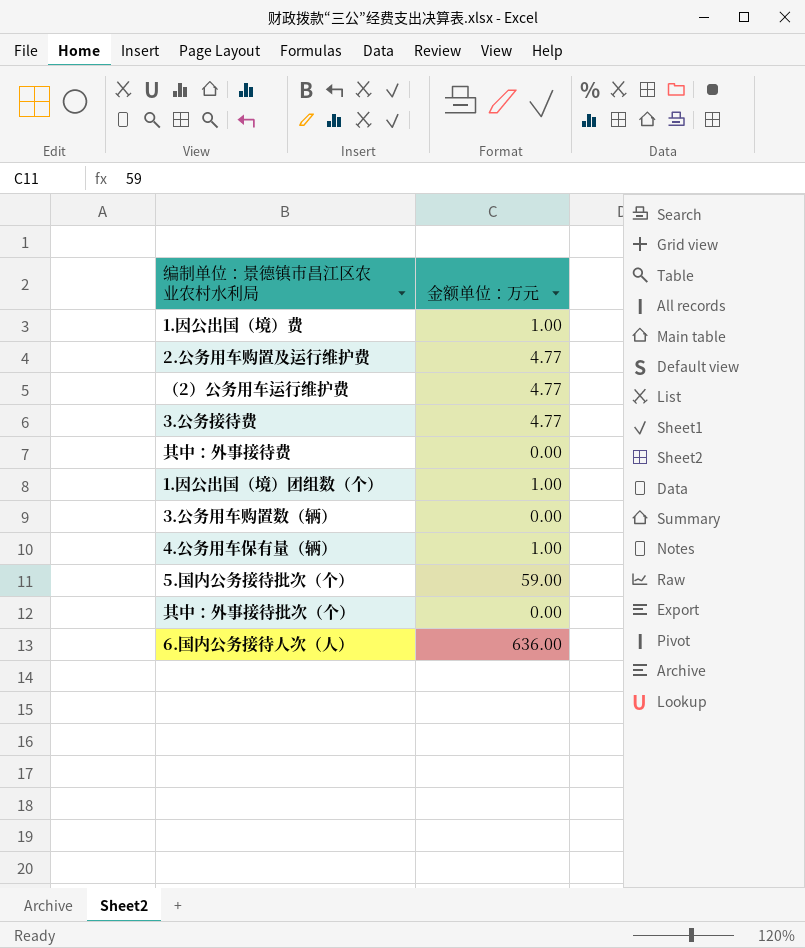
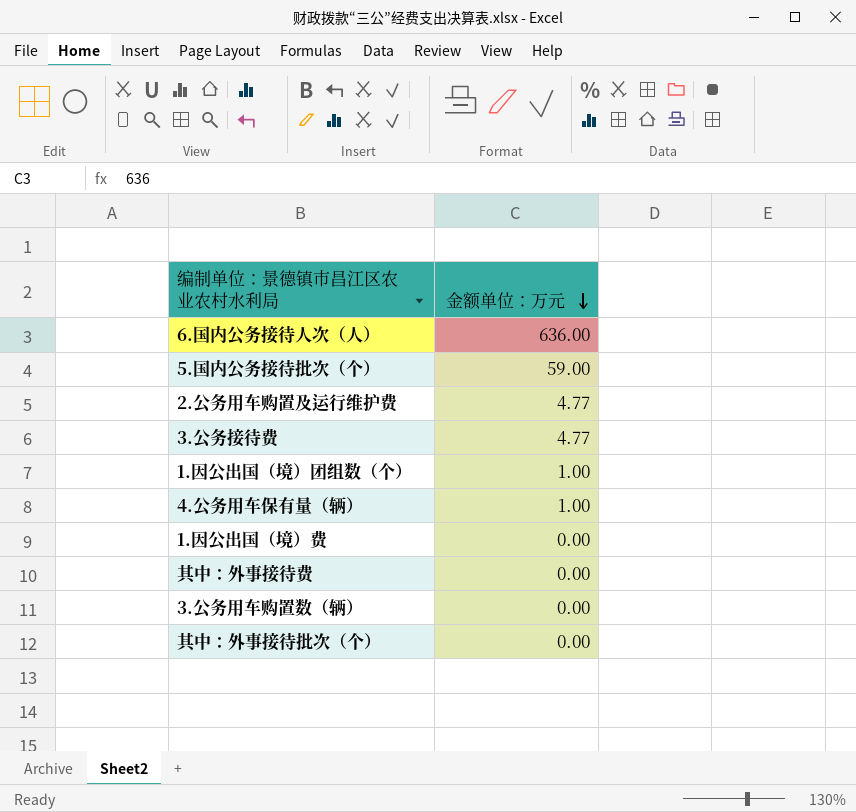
row order: none -> 金额单位：万元 descending
row （2）公务用车运行维护费: 4.77 -> none
1.因公出国（境）费 | 金额单位：万元: 1.00 -> 0.00

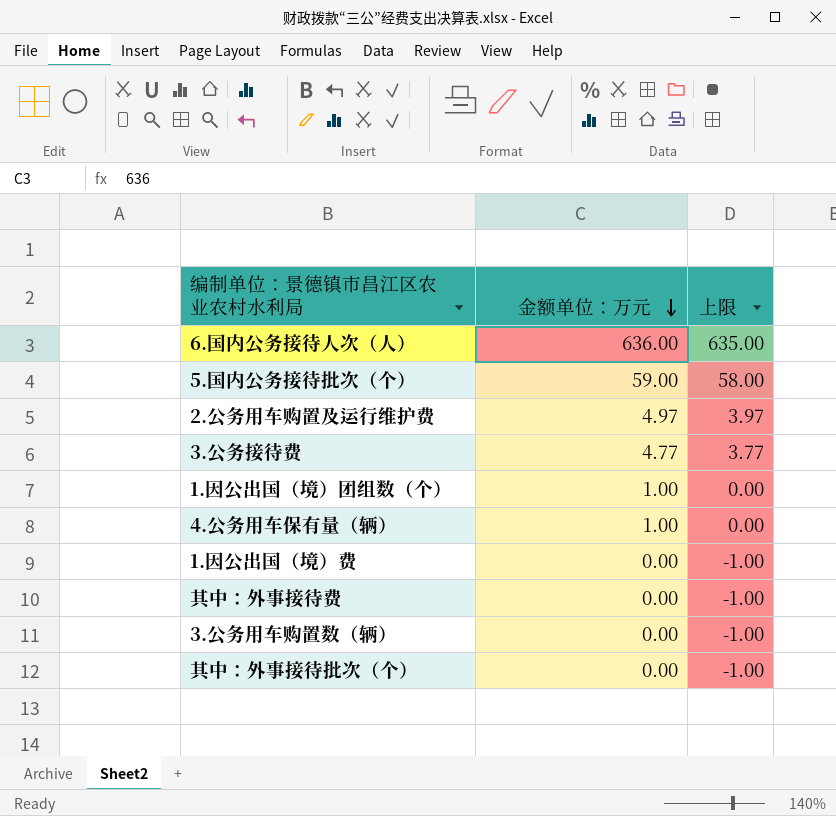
column 上限 | formula: none -> [金额单位：万元] - 1
2.公务用车购置及运行维护费 | 金额单位：万元: 4.77 -> 4.97

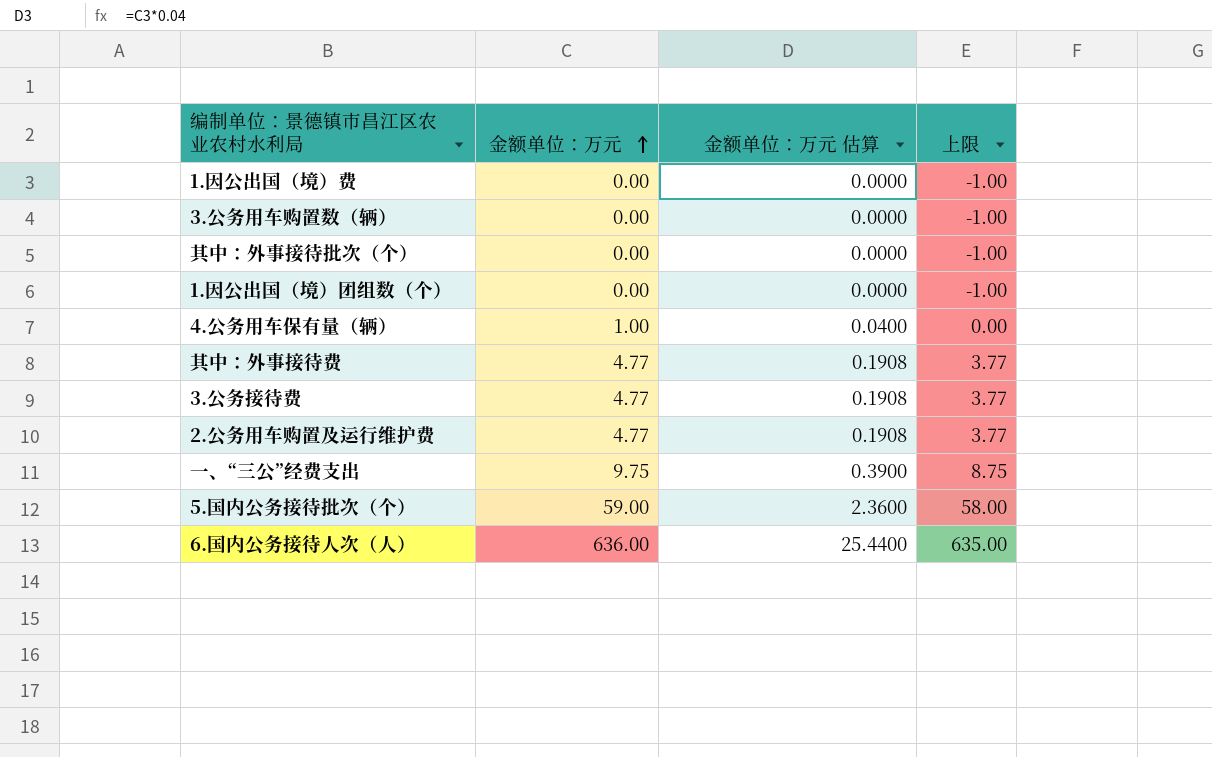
row order: 金额单位：万元 descending -> 金额单位：万元 ascending
column 金额单位：万元 估算 | formula: none -> [金额单位：万元] * 0.04
1.因公出国（境）团组数（个） | 金额单位：万元: 1.00 -> 0.00
1.因公出国（境）团组数（个） | 上限: 0.00 -> -1.00
其中：外事接待费 | 金额单位：万元: 0.00 -> 4.77
其中：外事接待费 | 上限: -1.00 -> 3.77
2.公务用车购置及运行维护费 | 金额单位：万元: 4.97 -> 4.77
2.公务用车购置及运行维护费 | 上限: 3.97 -> 3.77
row 一、“三公”经费支出: none -> 9.75 | 0.3900 | 8.75

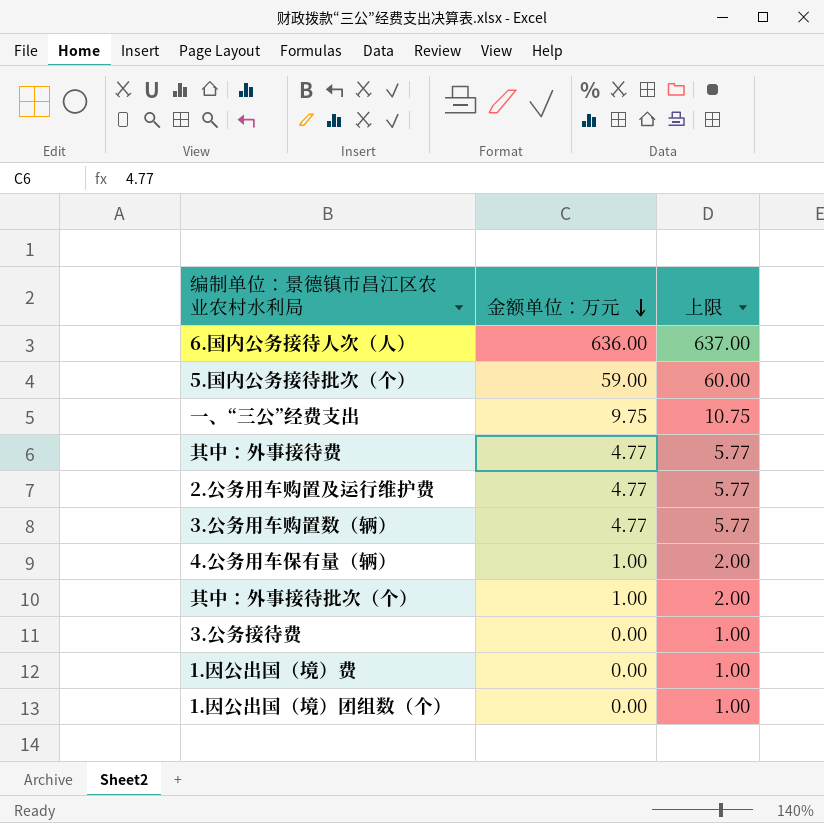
row order: 金额单位：万元 ascending -> 金额单位：万元 descending
column 金额单位：万元 估算 | formula: [金额单位：万元] * 0.04 -> none
column 上限 | formula: [金额单位：万元] - 1 -> [金额单位：万元] + 1
3.公务用车购置数（辆） | 金额单位：万元: 0.00 -> 4.77
其中：外事接待批次（个） | 金额单位：万元: 0.00 -> 1.00
3.公务接待费 | 金额单位：万元: 4.77 -> 0.00

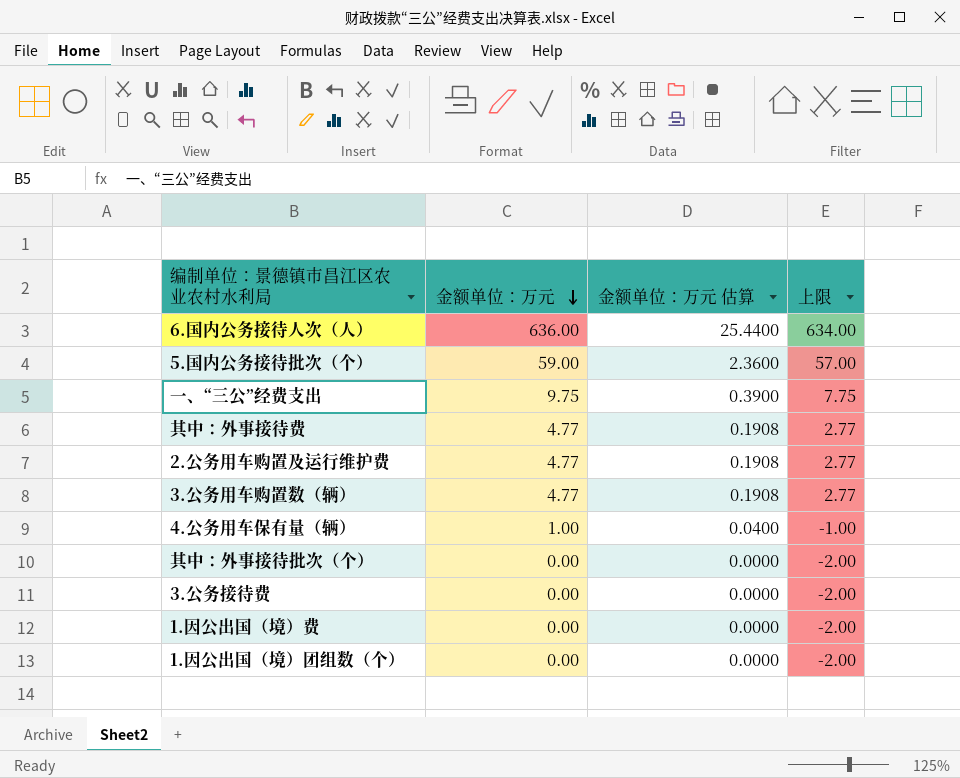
column 金额单位：万元 估算 | formula: none -> [金额单位：万元] * 0.04
column 上限 | formula: [金额单位：万元] + 1 -> [金额单位：万元] - 2
其中：外事接待批次（个） | 金额单位：万元: 1.00 -> 0.00

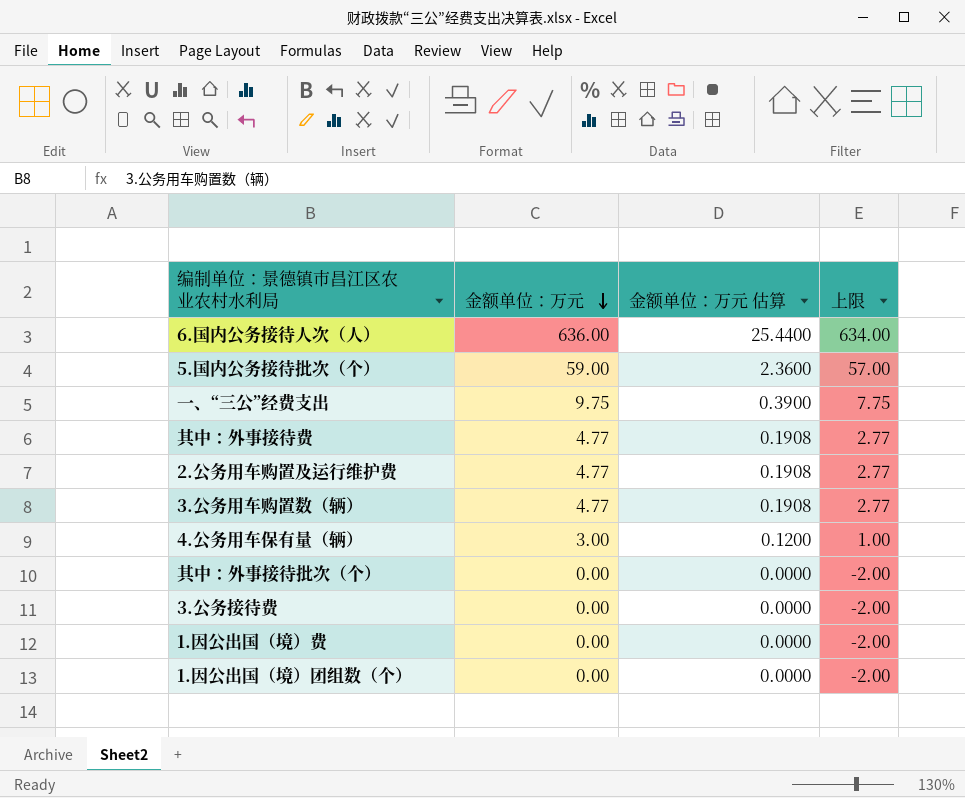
4.公务用车保有量（辆） | 金额单位：万元: 1.00 -> 3.00
4.公务用车保有量（辆） | 金额单位：万元 估算: 0.0400 -> 0.1200
4.公务用车保有量（辆） | 上限: -1.00 -> 1.00

